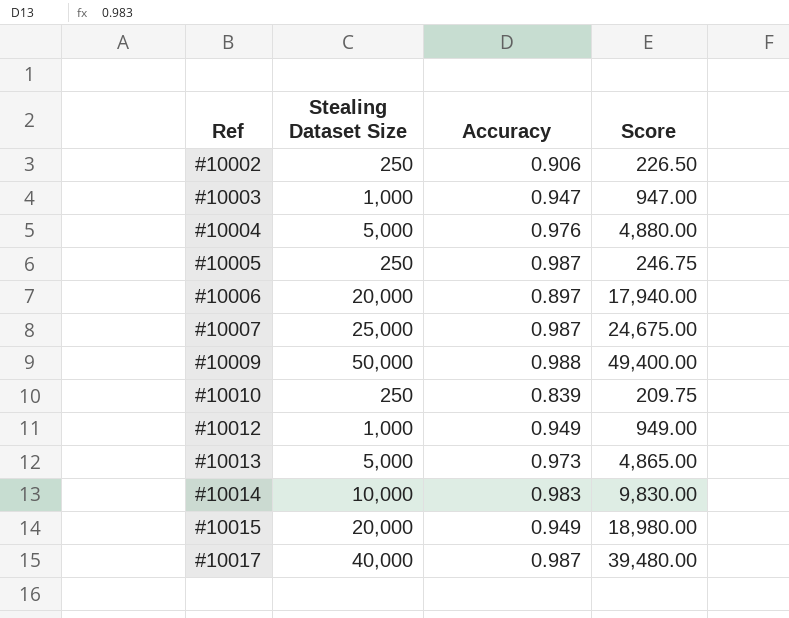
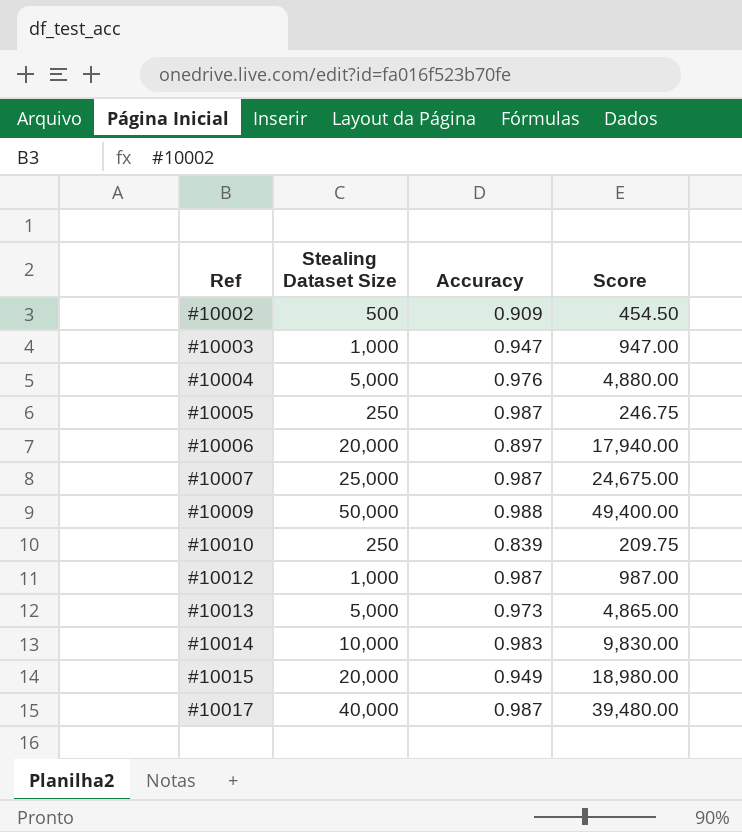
#10002 | Stealing Dataset Size: 250 -> 500
#10002 | Accuracy: 0.906 -> 0.909
#10002 | Score: 226.50 -> 454.50
#10012 | Accuracy: 0.949 -> 0.987
#10012 | Score: 949.00 -> 987.00

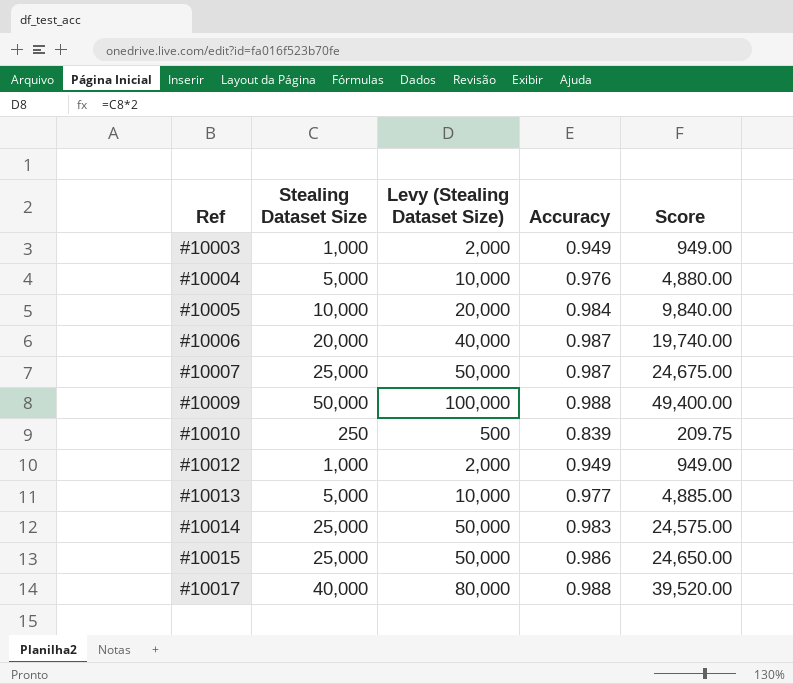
column Levy (Stealing Dataset Size) | formula: none -> [Stealing Dataset Size] * 2
row #10002: 500 | 0.909 | 454.50 -> none
#10003 | Accuracy: 0.947 -> 0.949
#10003 | Score: 947.00 -> 949.00
#10005 | Stealing Dataset Size: 250 -> 10,000
#10005 | Accuracy: 0.987 -> 0.984
#10005 | Score: 246.75 -> 9,840.00
#10006 | Accuracy: 0.897 -> 0.987
#10006 | Score: 17,940.00 -> 19,740.00
#10012 | Accuracy: 0.987 -> 0.949
#10012 | Score: 987.00 -> 949.00
#10013 | Accuracy: 0.973 -> 0.977
#10013 | Score: 4,865.00 -> 4,885.00
#10014 | Stealing Dataset Size: 10,000 -> 25,000
#10014 | Score: 9,830.00 -> 24,575.00
#10015 | Stealing Dataset Size: 20,000 -> 25,000
#10015 | Accuracy: 0.949 -> 0.986
#10015 | Score: 18,980.00 -> 24,650.00
#10017 | Accuracy: 0.987 -> 0.988
#10017 | Score: 39,480.00 -> 39,520.00

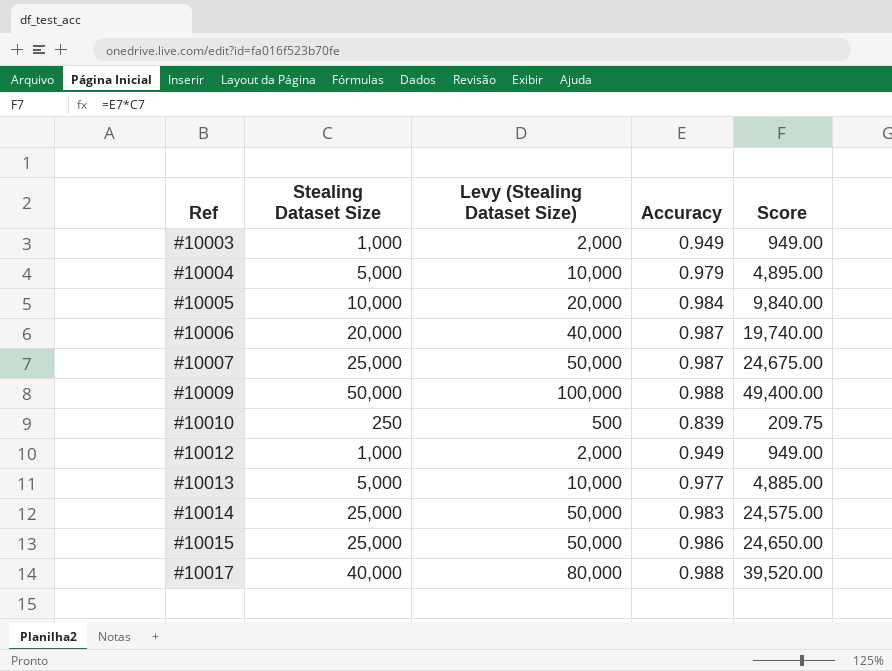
#10004 | Accuracy: 0.976 -> 0.979
#10004 | Score: 4,880.00 -> 4,895.00

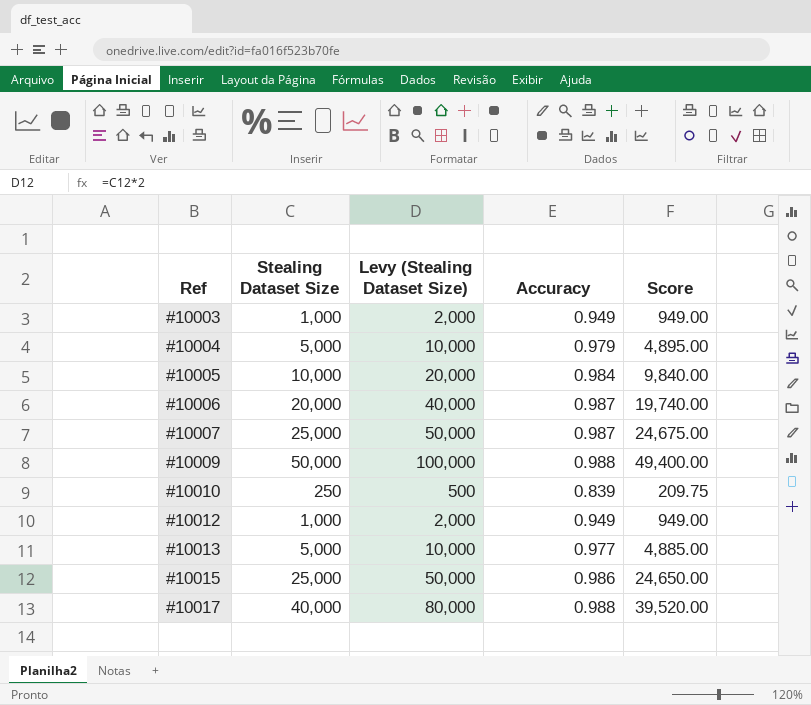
row #10014: 25,000 | 50,000 | 0.983 | 24,575.00 -> none

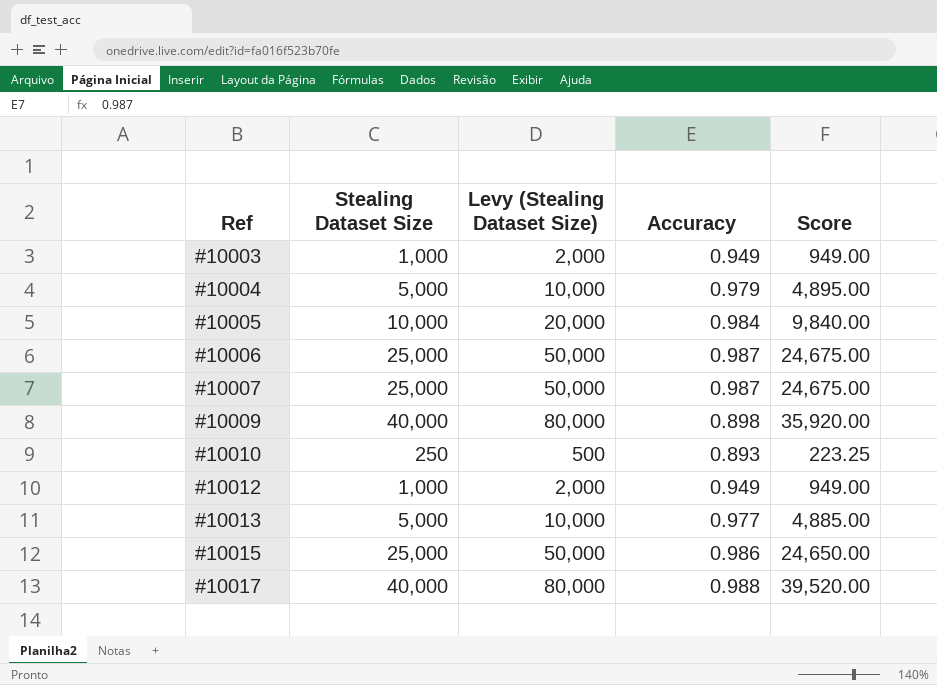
#10006 | Stealing Dataset Size: 20,000 -> 25,000
#10006 | Levy (Stealing Dataset Size): 40,000 -> 50,000
#10006 | Score: 19,740.00 -> 24,675.00
#10009 | Stealing Dataset Size: 50,000 -> 40,000
#10009 | Levy (Stealing Dataset Size): 100,000 -> 80,000
#10009 | Accuracy: 0.988 -> 0.898
#10009 | Score: 49,400.00 -> 35,920.00
#10010 | Accuracy: 0.839 -> 0.893
#10010 | Score: 209.75 -> 223.25

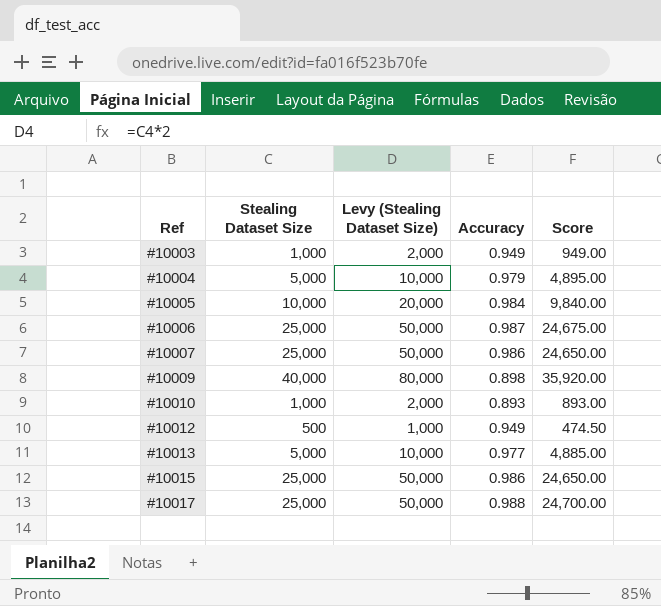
#10007 | Accuracy: 0.987 -> 0.986
#10007 | Score: 24,675.00 -> 24,650.00
#10010 | Stealing Dataset Size: 250 -> 1,000
#10010 | Levy (Stealing Dataset Size): 500 -> 2,000
#10010 | Score: 223.25 -> 893.00
#10012 | Stealing Dataset Size: 1,000 -> 500
#10012 | Levy (Stealing Dataset Size): 2,000 -> 1,000
#10012 | Score: 949.00 -> 474.50
#10017 | Stealing Dataset Size: 40,000 -> 25,000
#10017 | Levy (Stealing Dataset Size): 80,000 -> 50,000
#10017 | Score: 39,520.00 -> 24,700.00

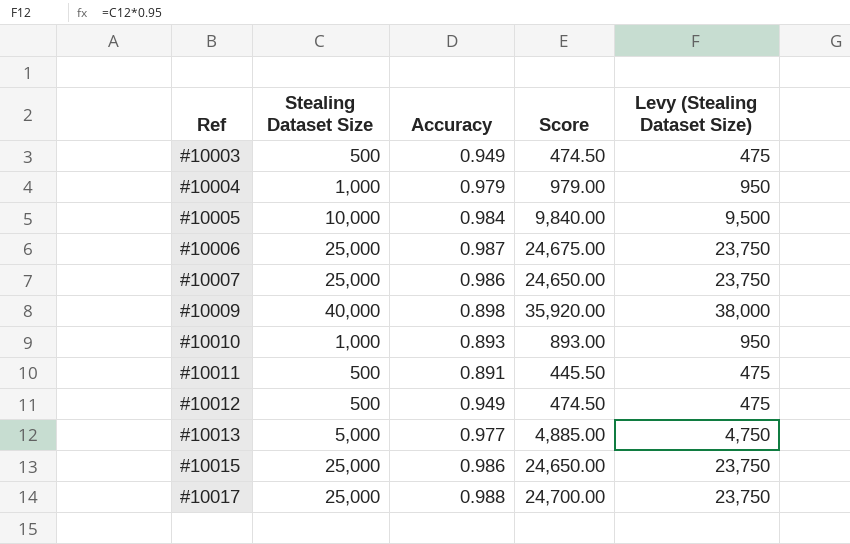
column Levy (Stealing Dataset Size) | formula: [Stealing Dataset Size] * 2 -> [Stealing Dataset Size] * 0.95
column Levy (Stealing Dataset Size) | position: 3 -> 5
#10003 | Stealing Dataset Size: 1,000 -> 500
#10003 | Score: 949.00 -> 474.50
#10004 | Stealing Dataset Size: 5,000 -> 1,000
#10004 | Score: 4,895.00 -> 979.00
row #10011: none -> 500 | 0.891 | 445.50 | 475

